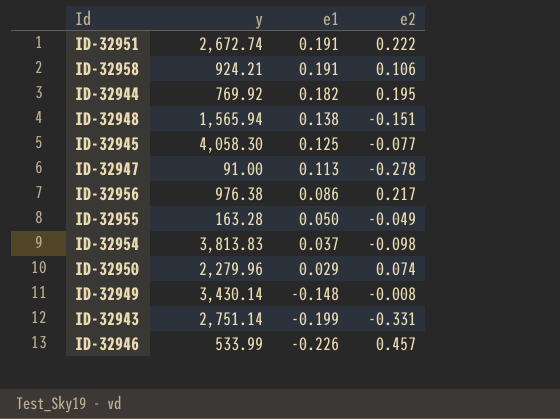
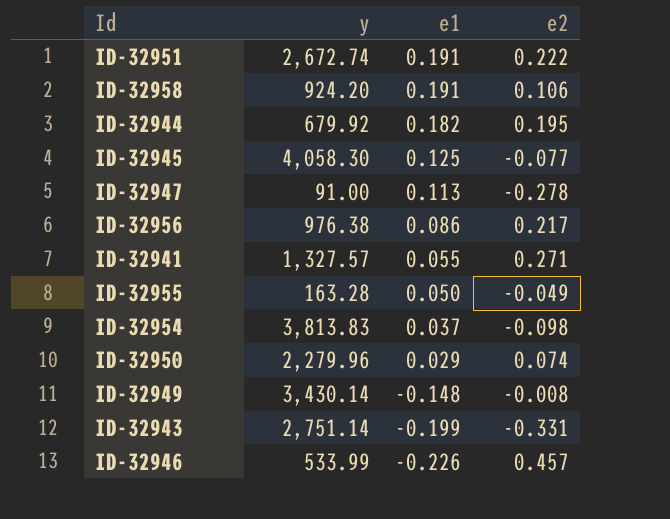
row ID-32948: 1,565.94 | 0.138 | -0.151 -> none
ID-32958 | y: 924.21 -> 924.20
ID-32944 | y: 769.92 -> 679.92
row ID-32941: none -> 1,327.57 | 0.055 | 0.271

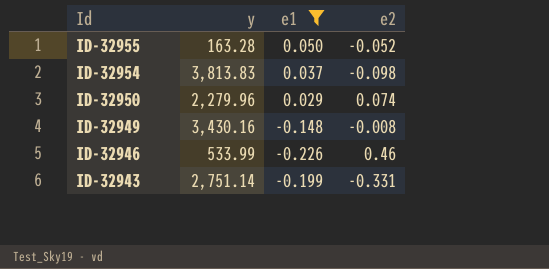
filter: none -> e1 <= 0.050
row order: e1 descending -> Id descending
ID-32955 | e2: -0.049 -> -0.052
ID-32949 | y: 3,430.14 -> 3,430.16
ID-32946 | e2: 0.457 -> 0.46

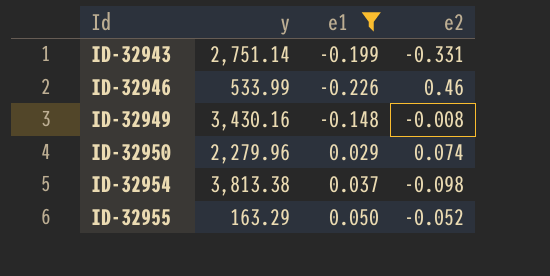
row order: Id descending -> Id ascending
ID-32954 | y: 3,813.83 -> 3,813.38
ID-32955 | y: 163.28 -> 163.29

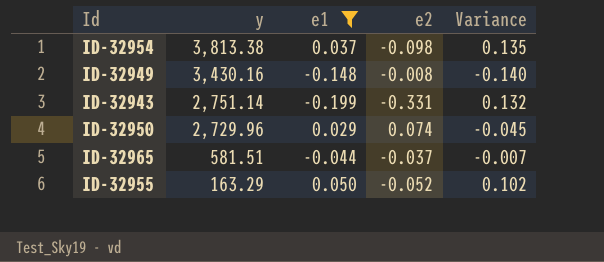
row order: Id ascending -> y descending
column Variance | formula: none -> [e1] - [e2]
row ID-32946: 533.99 | -0.226 | 0.46 -> none
ID-32950 | y: 2,279.96 -> 2,729.96
row ID-32965: none -> 581.51 | -0.044 | -0.037 | -0.007

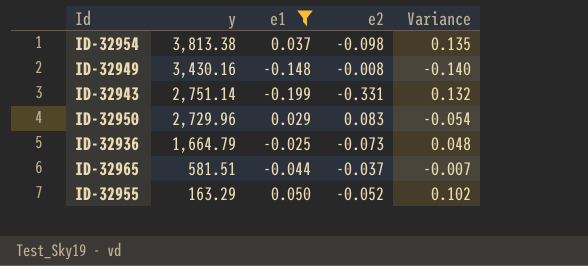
ID-32950 | e2: 0.074 -> 0.083
ID-32950 | Variance: -0.045 -> -0.054
row ID-32936: none -> 1,664.79 | -0.025 | -0.073 | 0.048

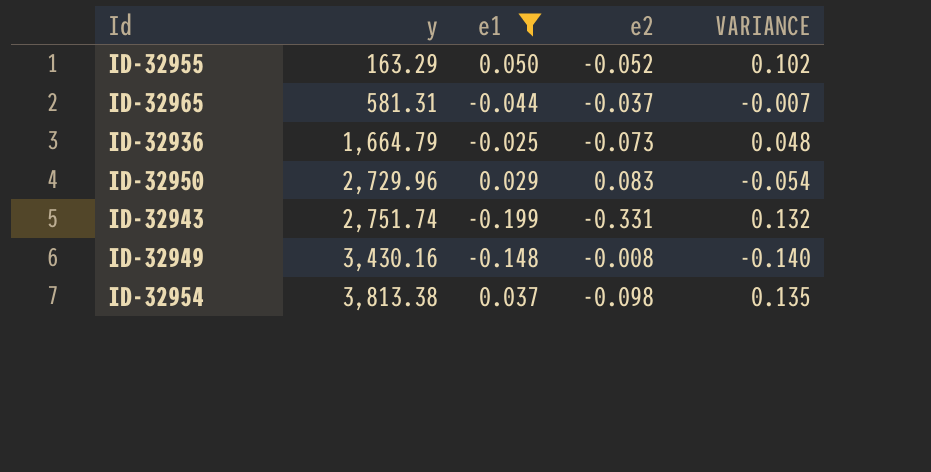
row order: y descending -> y ascending
column name: Variance -> VARIANCE
ID-32965 | y: 581.51 -> 581.31
ID-32943 | y: 2,751.14 -> 2,751.74

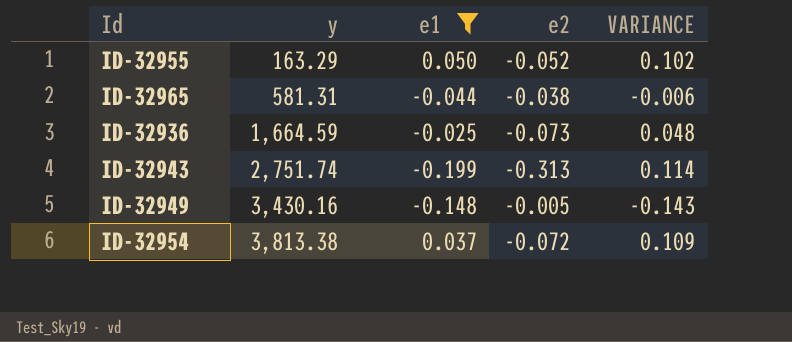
row ID-32950: 2,729.96 | 0.029 | 0.083 | -0.054 -> none
ID-32965 | e2: -0.037 -> -0.038
ID-32965 | VARIANCE: -0.007 -> -0.006
ID-32936 | y: 1,664.79 -> 1,664.59
ID-32943 | e2: -0.331 -> -0.313
ID-32943 | VARIANCE: 0.132 -> 0.114
ID-32949 | e2: -0.008 -> -0.005
ID-32949 | VARIANCE: -0.140 -> -0.143
ID-32954 | e2: -0.098 -> -0.072
ID-32954 | VARIANCE: 0.135 -> 0.109

